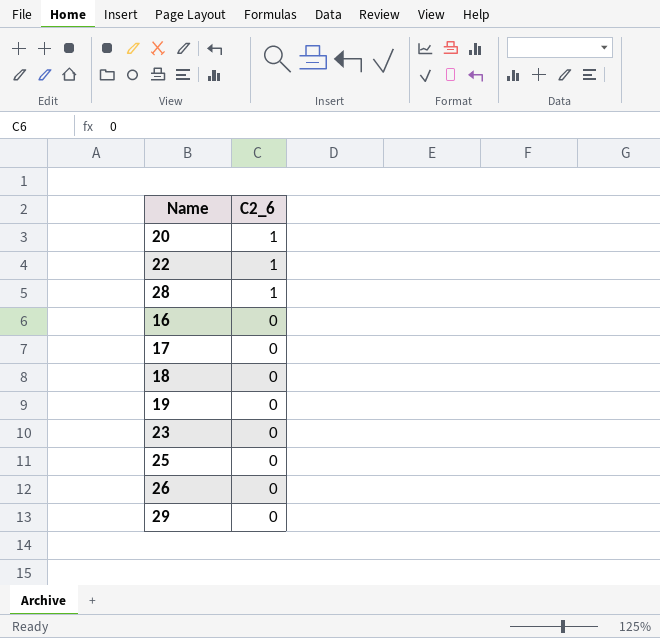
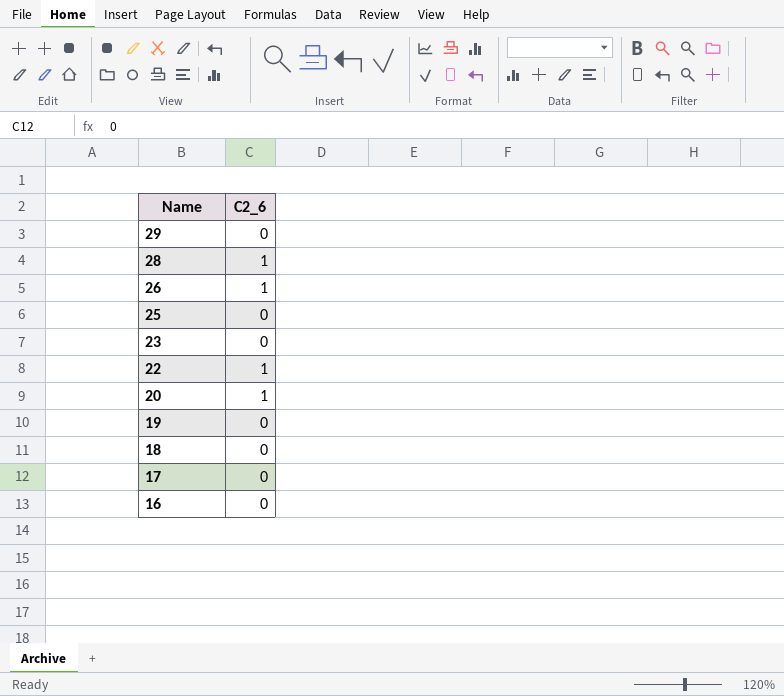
row order: C2_6 descending -> Name descending
26 | C2_6: 0 -> 1

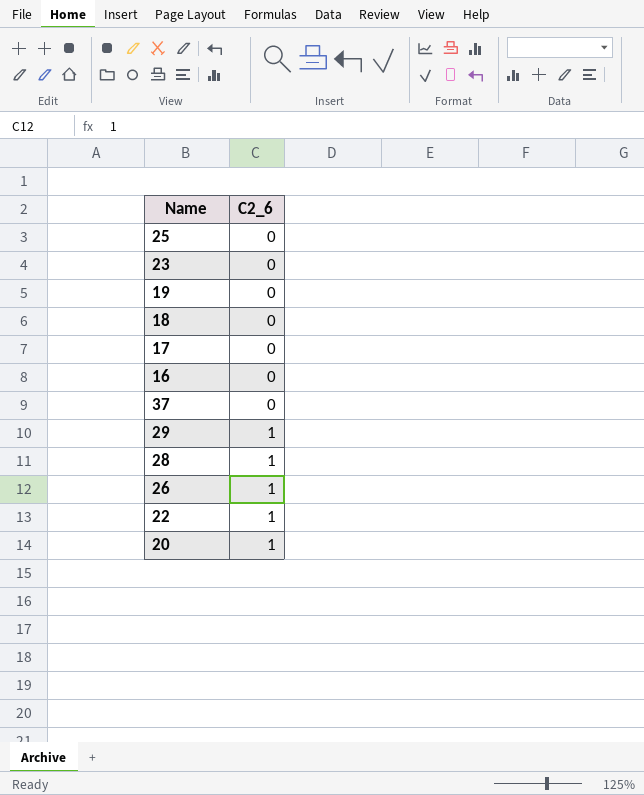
row order: Name descending -> C2_6 ascending
row 37: none -> 0
29 | C2_6: 0 -> 1

